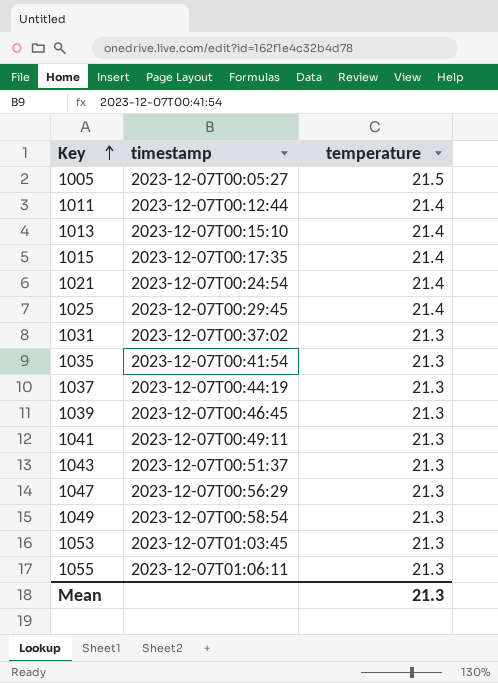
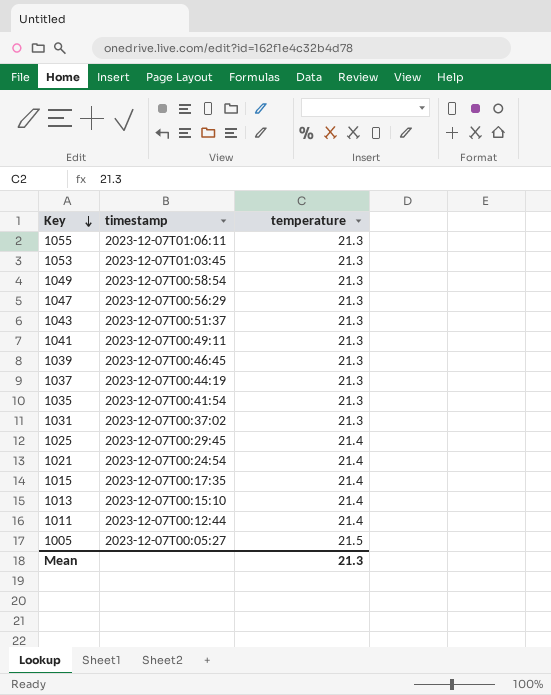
row order: Key ascending -> Key descending

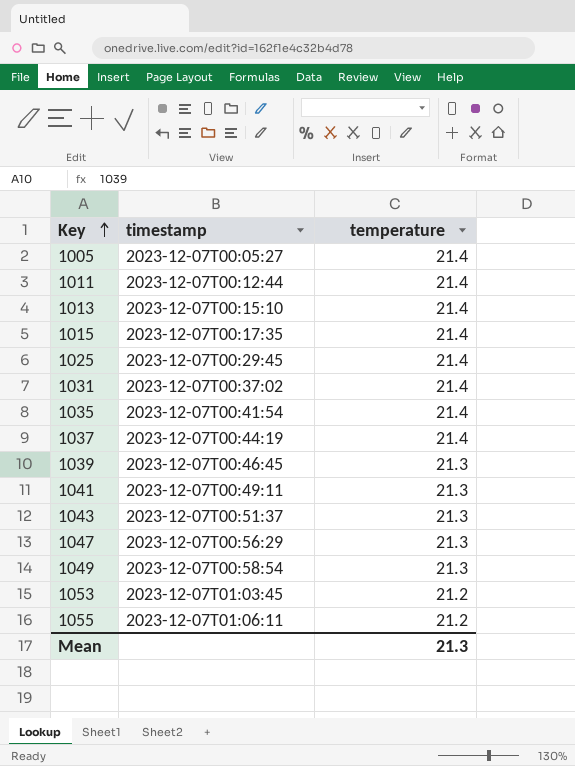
row order: Key descending -> Key ascending
row 1021: 2023-12-07T00:24:54 | 21.4 -> none
1005 | temperature: 21.5 -> 21.4
1031 | temperature: 21.3 -> 21.4
1035 | temperature: 21.3 -> 21.4
1037 | temperature: 21.3 -> 21.4
1053 | temperature: 21.3 -> 21.2
1055 | temperature: 21.3 -> 21.2

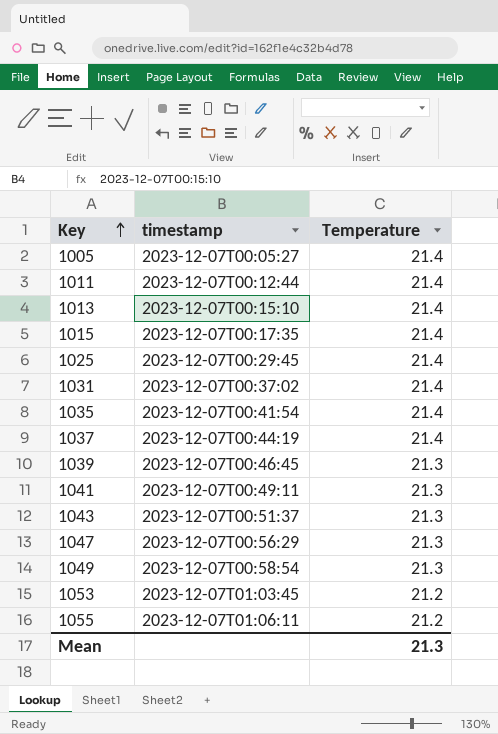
column name: temperature -> Temperature

